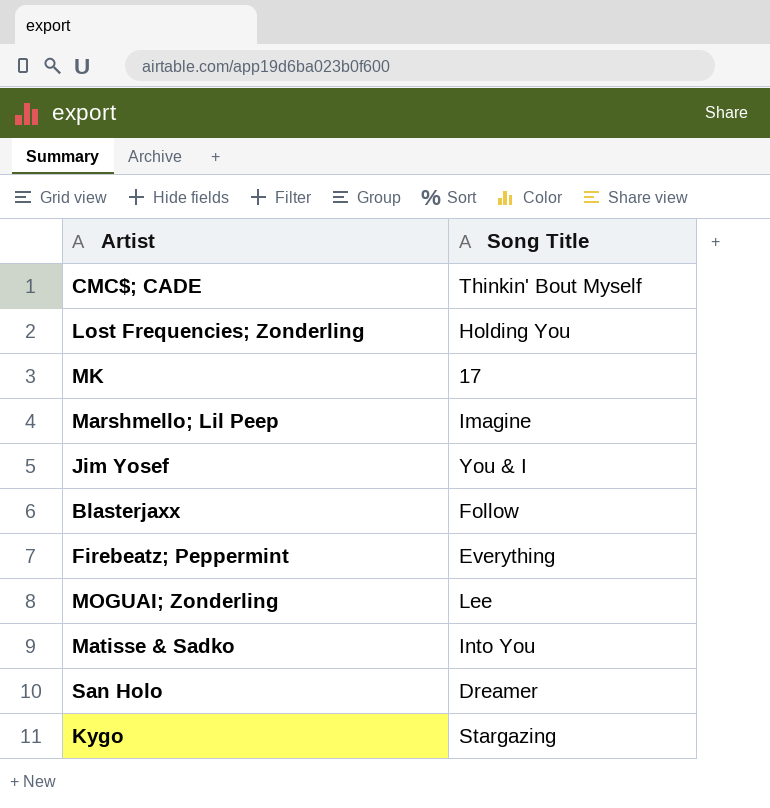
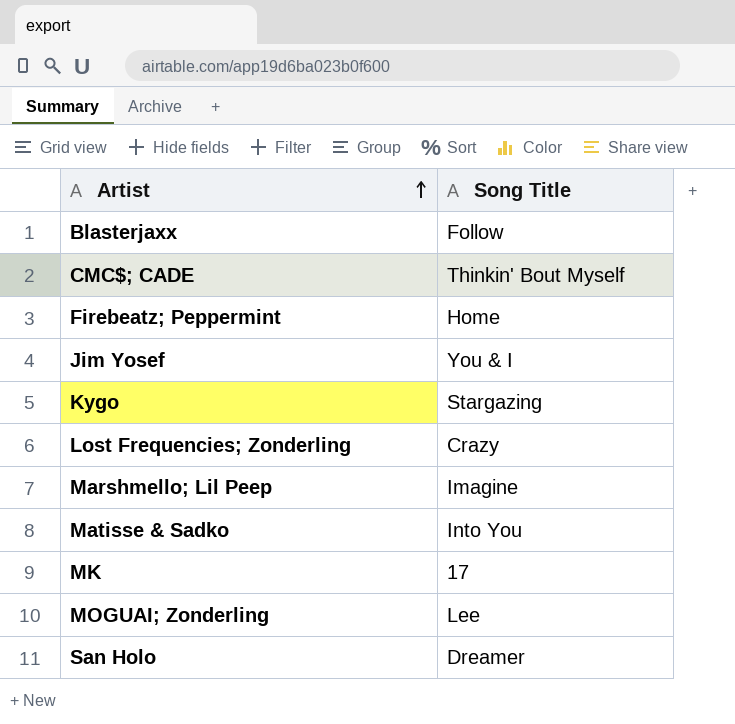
row order: none -> Artist ascending
Firebeatz; Peppermint | Song Title: Everything -> Home
Lost Frequencies; Zonderling | Song Title: Holding You -> Crazy

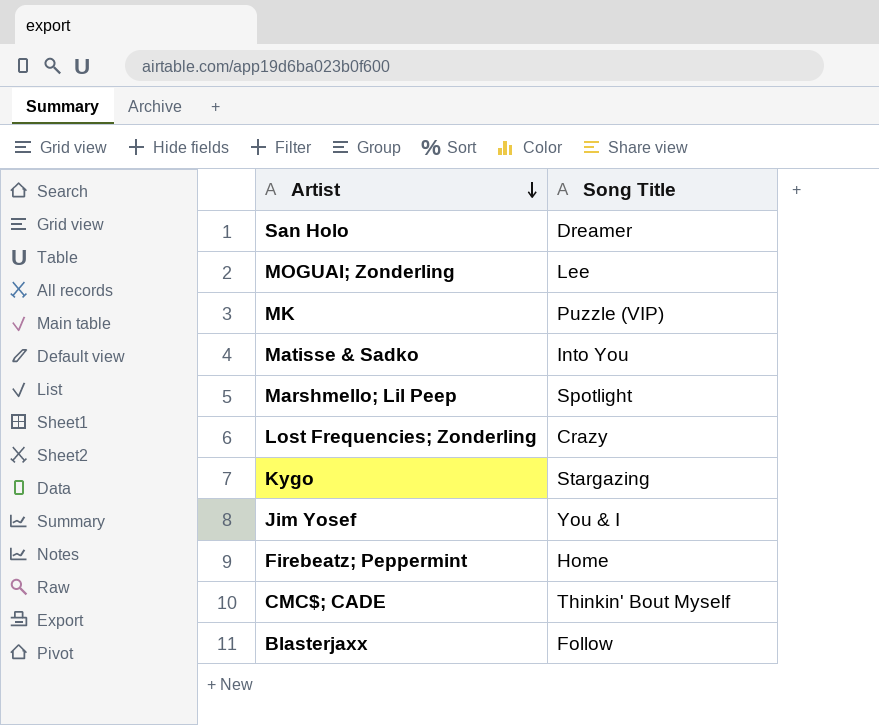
row order: Artist ascending -> Artist descending
MK | Song Title: 17 -> Puzzle (VIP)
Marshmello; Lil Peep | Song Title: Imagine -> Spotlight

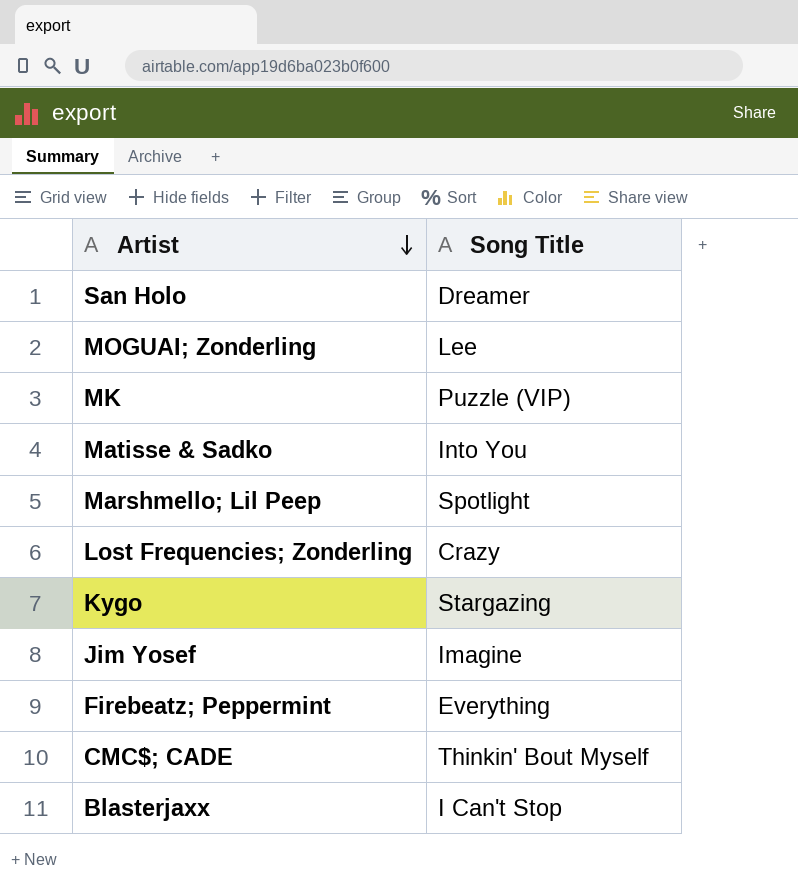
Jim Yosef | Song Title: You & I -> Imagine
Firebeatz; Peppermint | Song Title: Home -> Everything
Blasterjaxx | Song Title: Follow -> I Can't Stop

